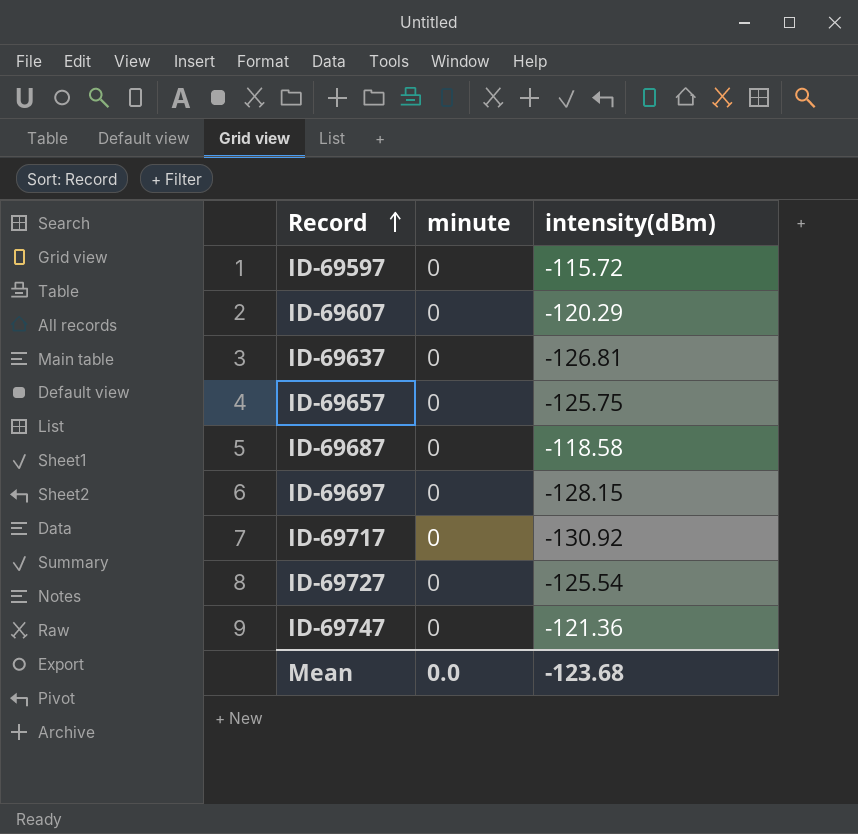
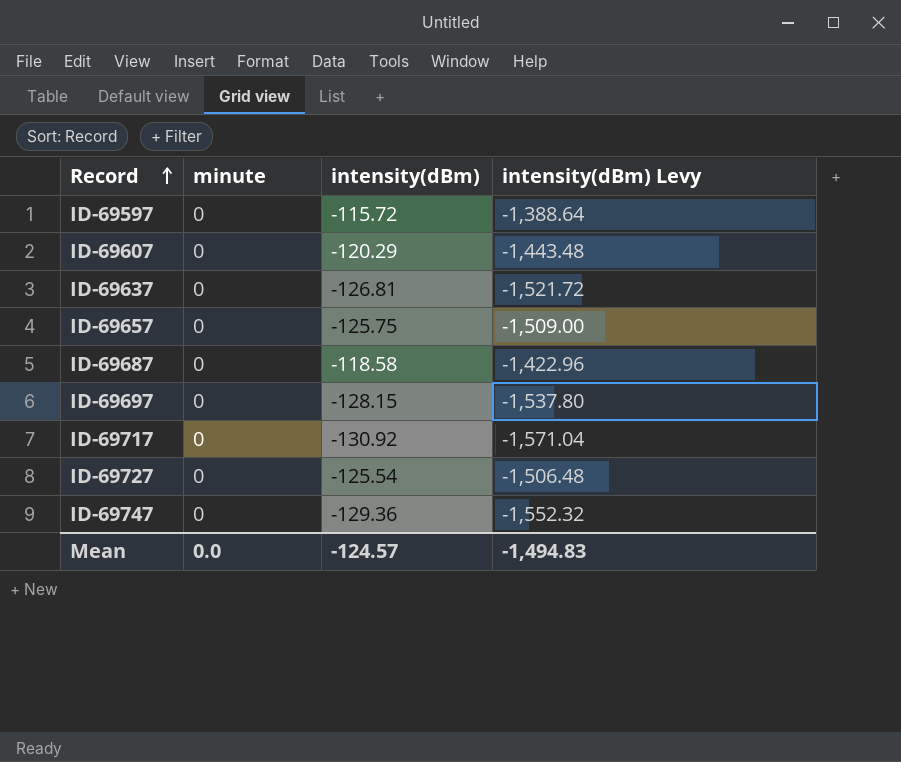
column intensity(dBm) Levy | formula: none -> [intensity(dBm)] * 12
ID-69747 | intensity(dBm): -121.36 -> -129.36
Mean | intensity(dBm): -123.68 -> -124.57

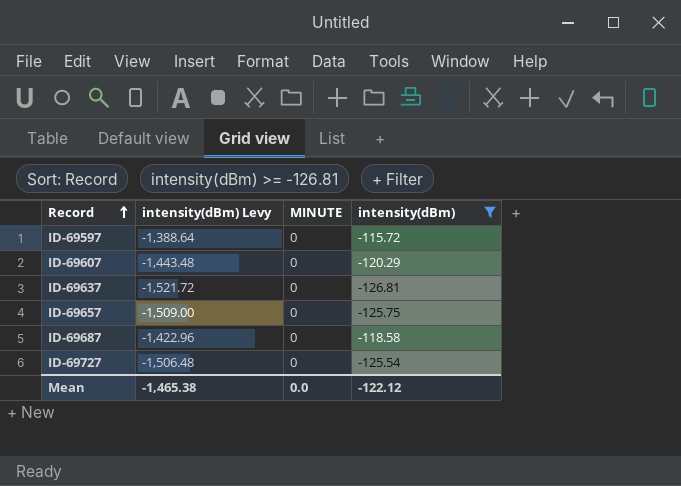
filter: none -> intensity(dBm) >= -126.81
column intensity(dBm) Levy | position: 4 -> 2
column name: minute -> MINUTE
Mean | intensity(dBm) Levy: -1,494.83 -> -1,465.38
Mean | intensity(dBm): -124.57 -> -122.12

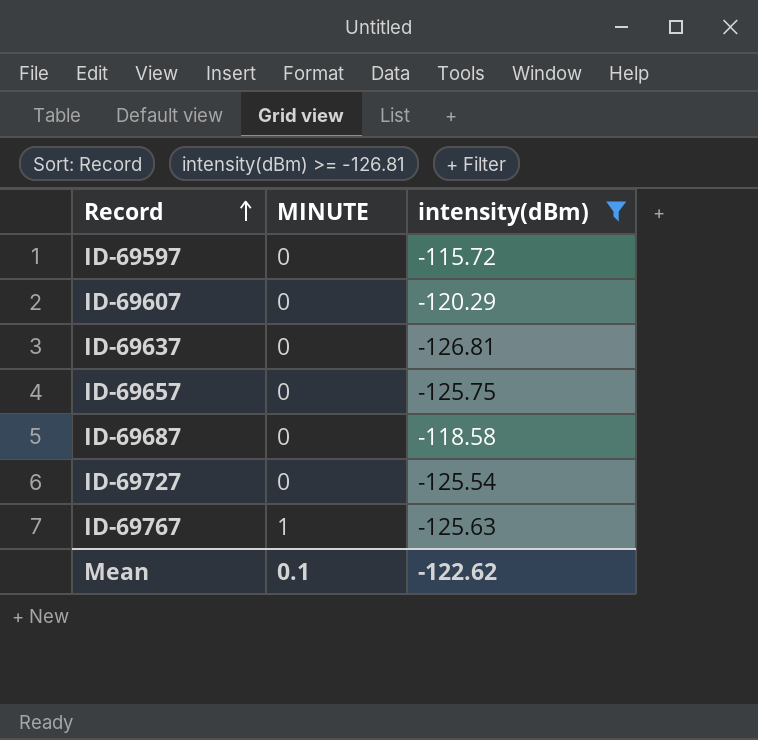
column intensity(dBm) Levy | formula: [intensity(dBm)] * 12 -> none
row ID-69767: none -> 1 | -125.63
Mean | MINUTE: 0.0 -> 0.1
Mean | intensity(dBm): -122.12 -> -122.62

